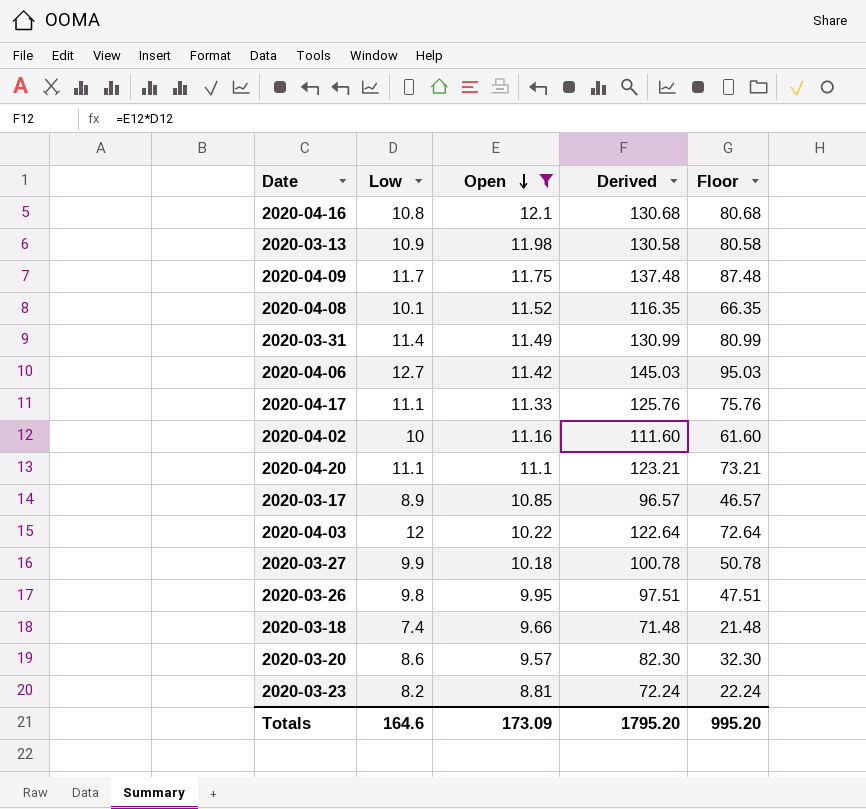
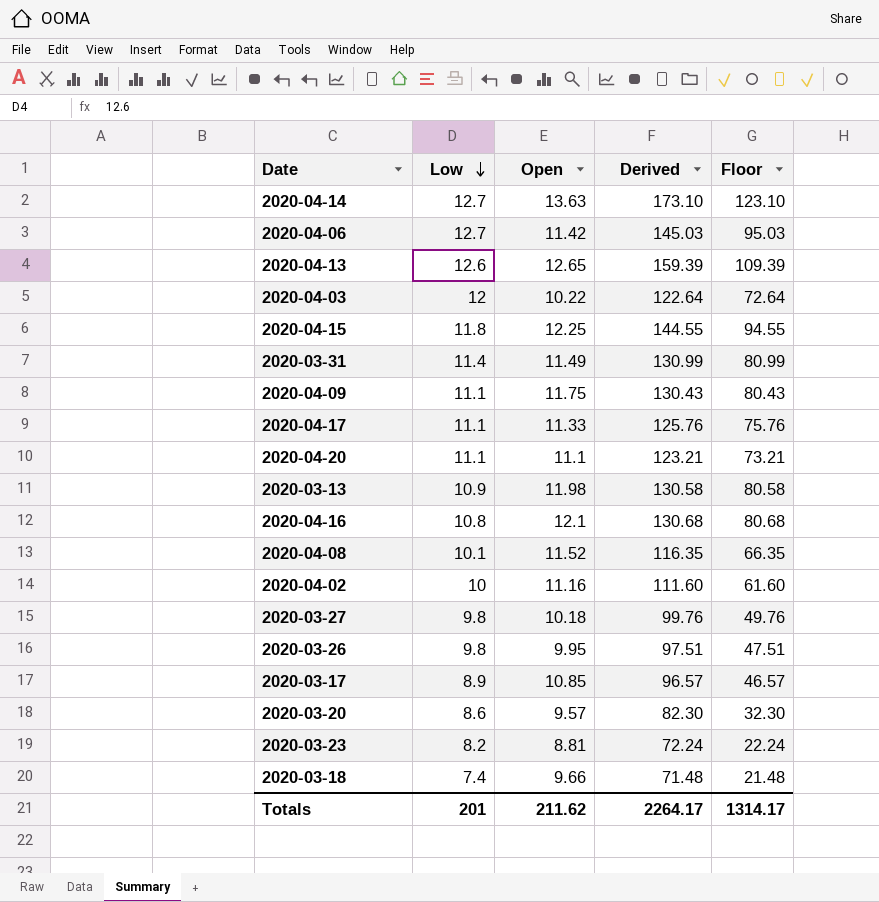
filter: Open <= 12.1 -> none
row order: Open descending -> Low descending
2020-04-09 | Low: 11.7 -> 11.1
2020-04-09 | Derived: 137.48 -> 130.43
2020-04-09 | Floor: 87.48 -> 80.43
2020-03-27 | Low: 9.9 -> 9.8
2020-03-27 | Derived: 100.78 -> 99.76
2020-03-27 | Floor: 50.78 -> 49.76
Totals | Low: 164.6 -> 201
Totals | Open: 173.09 -> 211.62
Totals | Derived: 1795.20 -> 2264.17
Totals | Floor: 995.20 -> 1314.17

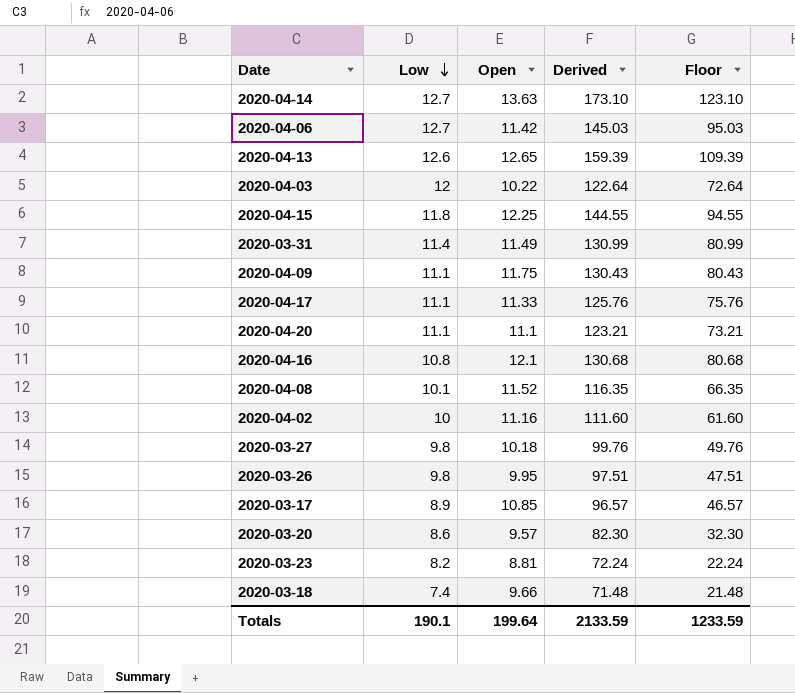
row 2020-03-13: 10.9 | 11.98 | 130.58 | 80.58 -> none
Totals | Low: 201 -> 190.1
Totals | Open: 211.62 -> 199.64
Totals | Derived: 2264.17 -> 2133.59
Totals | Floor: 1314.17 -> 1233.59

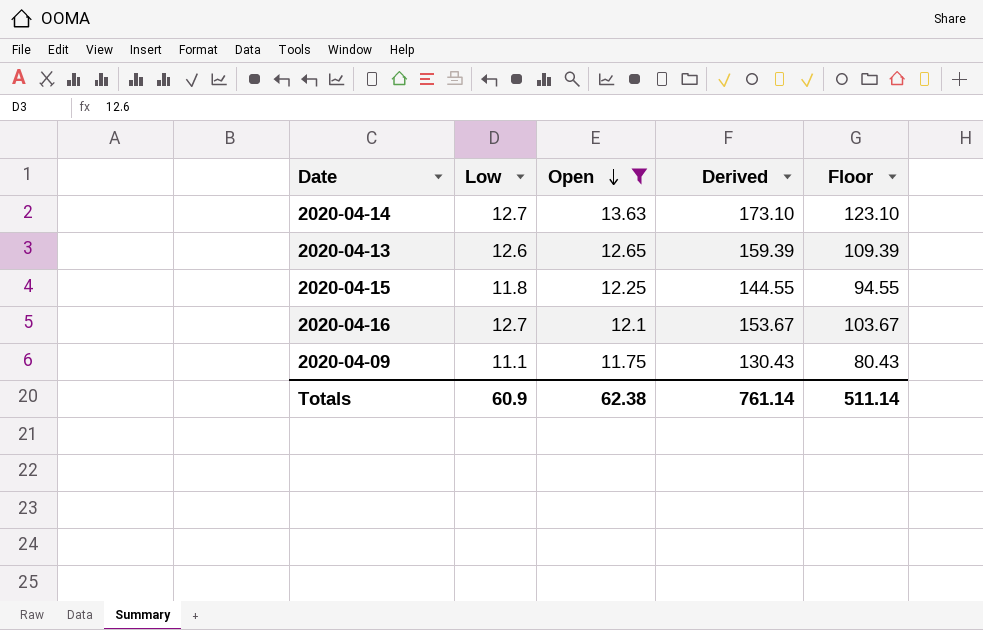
filter: none -> Open >= 11.75
row order: Low descending -> Open descending
2020-04-16 | Low: 10.8 -> 12.7
2020-04-16 | Derived: 130.68 -> 153.67
2020-04-16 | Floor: 80.68 -> 103.67
Totals | Low: 190.1 -> 60.9
Totals | Open: 199.64 -> 62.38
Totals | Derived: 2133.59 -> 761.14
Totals | Floor: 1233.59 -> 511.14

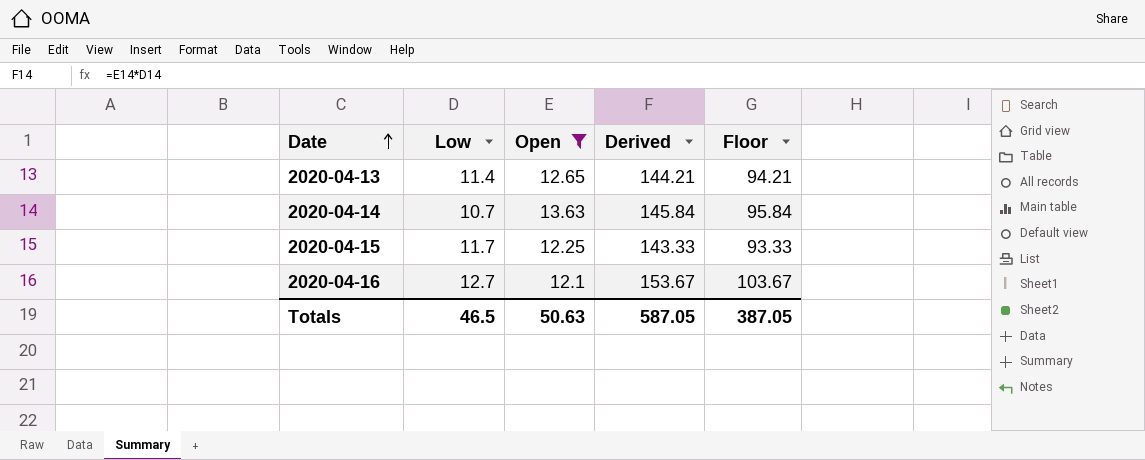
row order: Open descending -> Date ascending
row 2020-04-09: 11.1 | 11.75 | 130.43 | 80.43 -> none
2020-04-13 | Low: 12.6 -> 11.4
2020-04-13 | Derived: 159.39 -> 144.21
2020-04-13 | Floor: 109.39 -> 94.21
2020-04-14 | Low: 12.7 -> 10.7
2020-04-14 | Derived: 173.10 -> 145.84
2020-04-14 | Floor: 123.10 -> 95.84
2020-04-15 | Low: 11.8 -> 11.7
2020-04-15 | Derived: 144.55 -> 143.33
2020-04-15 | Floor: 94.55 -> 93.33
Totals | Low: 60.9 -> 46.5
Totals | Open: 62.38 -> 50.63
Totals | Derived: 761.14 -> 587.05
Totals | Floor: 511.14 -> 387.05

